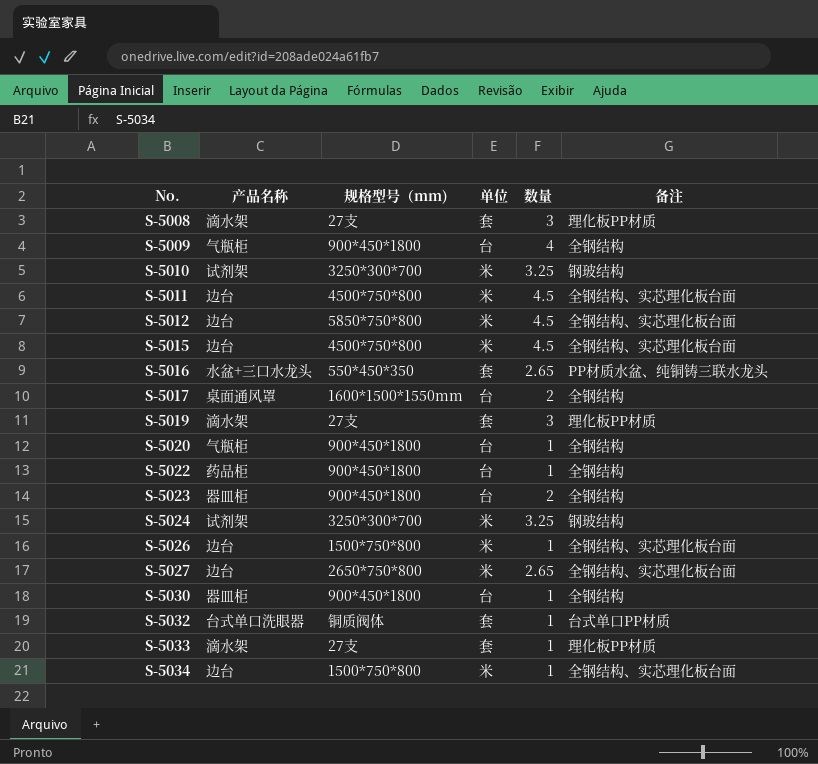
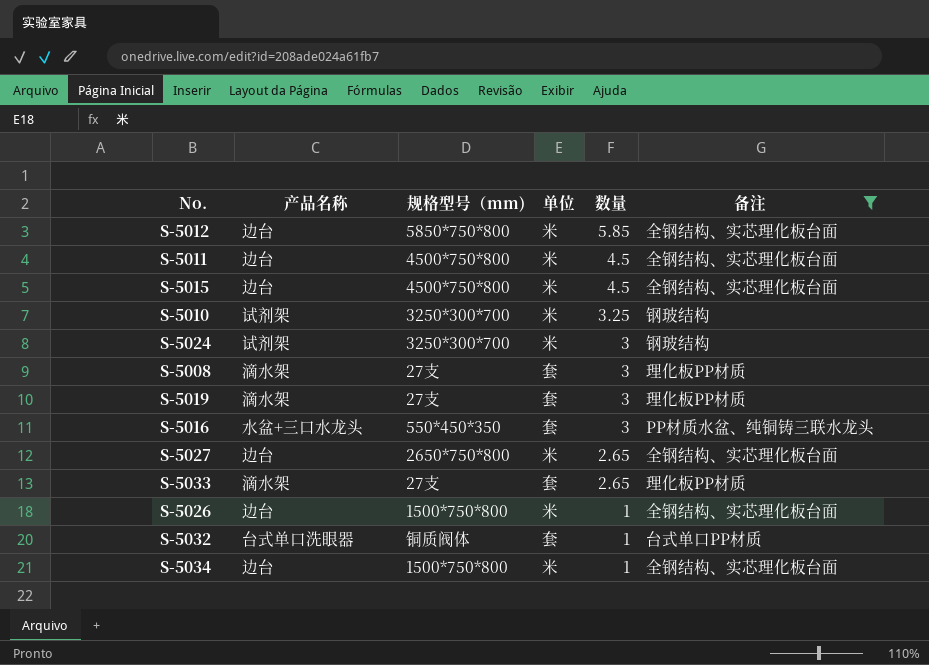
filter: none -> 备注 != 全钢结构
row order: No. ascending -> 数量 descending
S-5012 | 数量: 4.5 -> 5.85
S-5024 | 数量: 3.25 -> 3
S-5016 | 数量: 2.65 -> 3
S-5033 | 数量: 1 -> 2.65

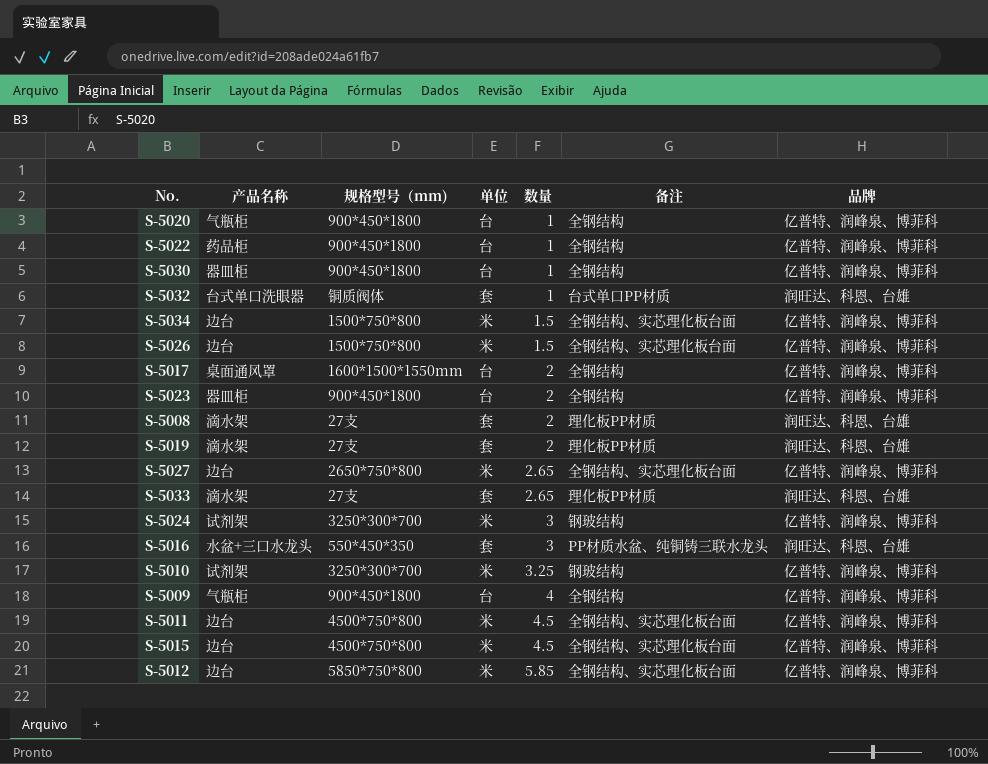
filter: 备注 != 全钢结构 -> none
row order: 数量 descending -> 数量 ascending
column 品牌 | position: none -> 7
S-5034 | 数量: 1 -> 1.5
S-5026 | 数量: 1 -> 1.5
S-5008 | 数量: 3 -> 2
S-5019 | 数量: 3 -> 2

